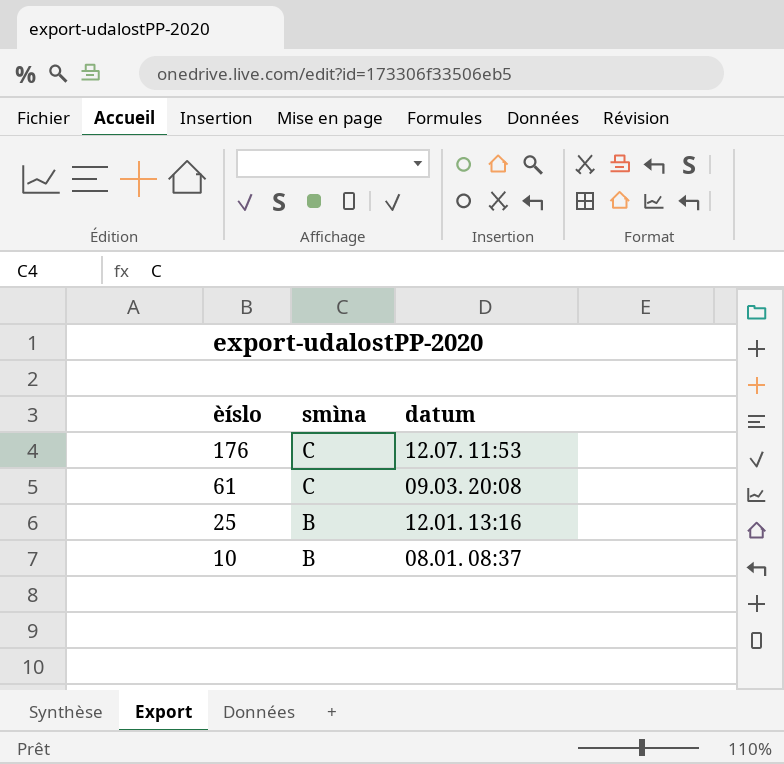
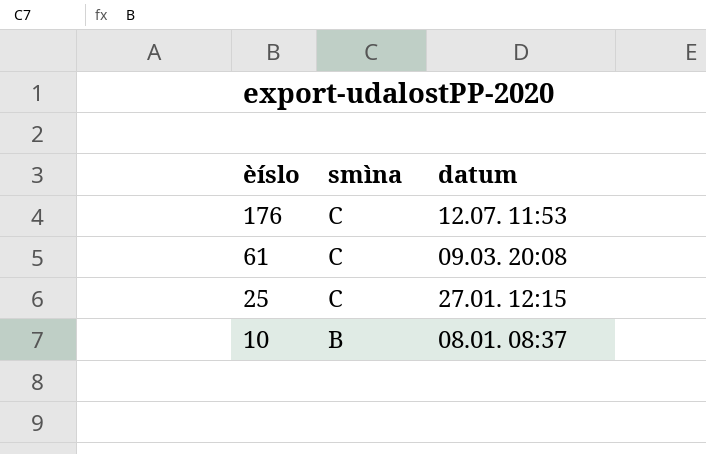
25 | smìna: B -> C
25 | datum: 12.01. 13:16 -> 27.01. 12:15

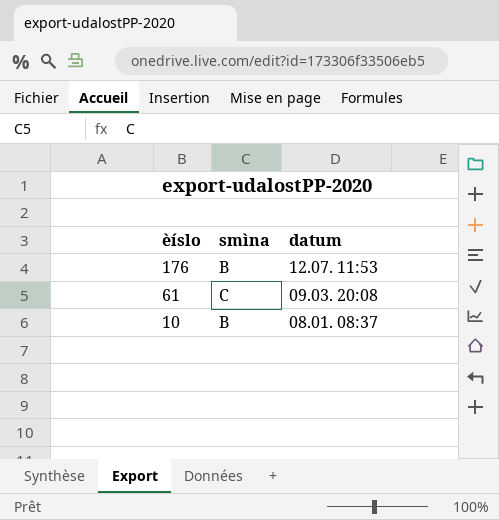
row 25: C | 27.01. 12:15 -> none
176 | smìna: C -> B

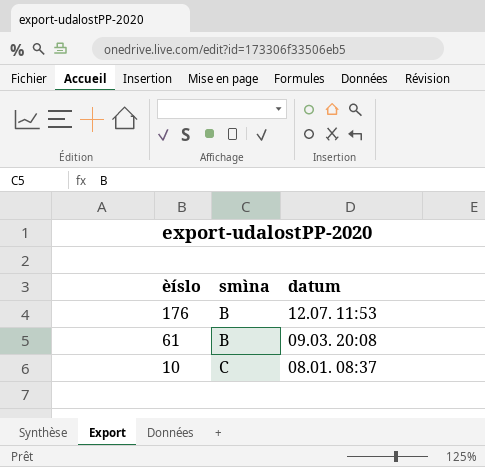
61 | smìna: C -> B
10 | smìna: B -> C

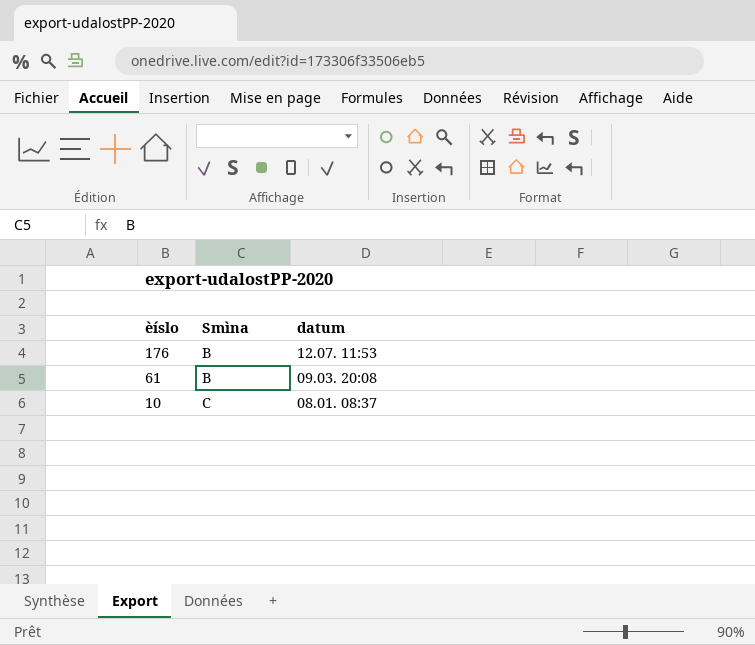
column name: smìna -> Smìna

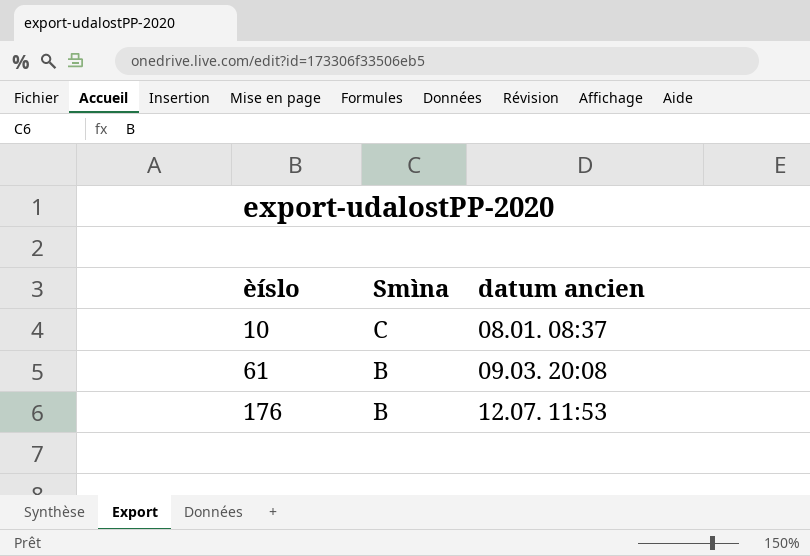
row order: èíslo descending -> èíslo ascending
column name: datum -> datum ancien

